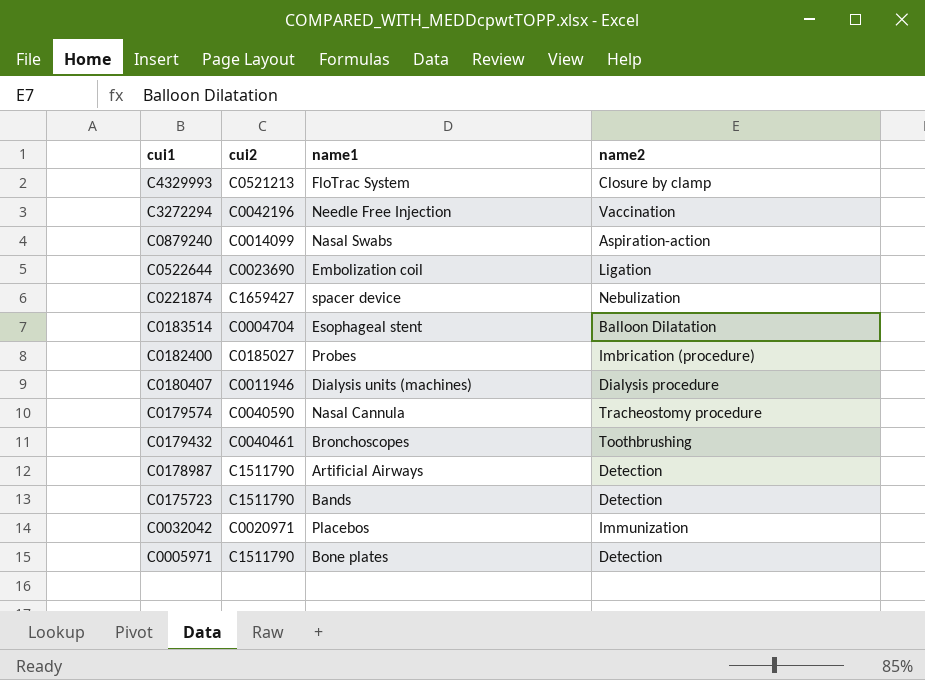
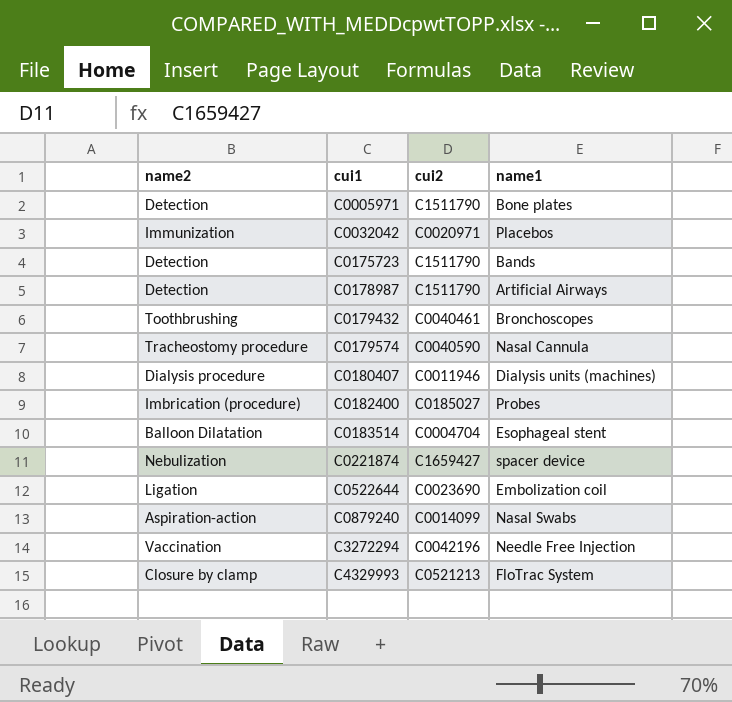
row order: cui1 descending -> cui1 ascending
column name2 | position: 4 -> 1

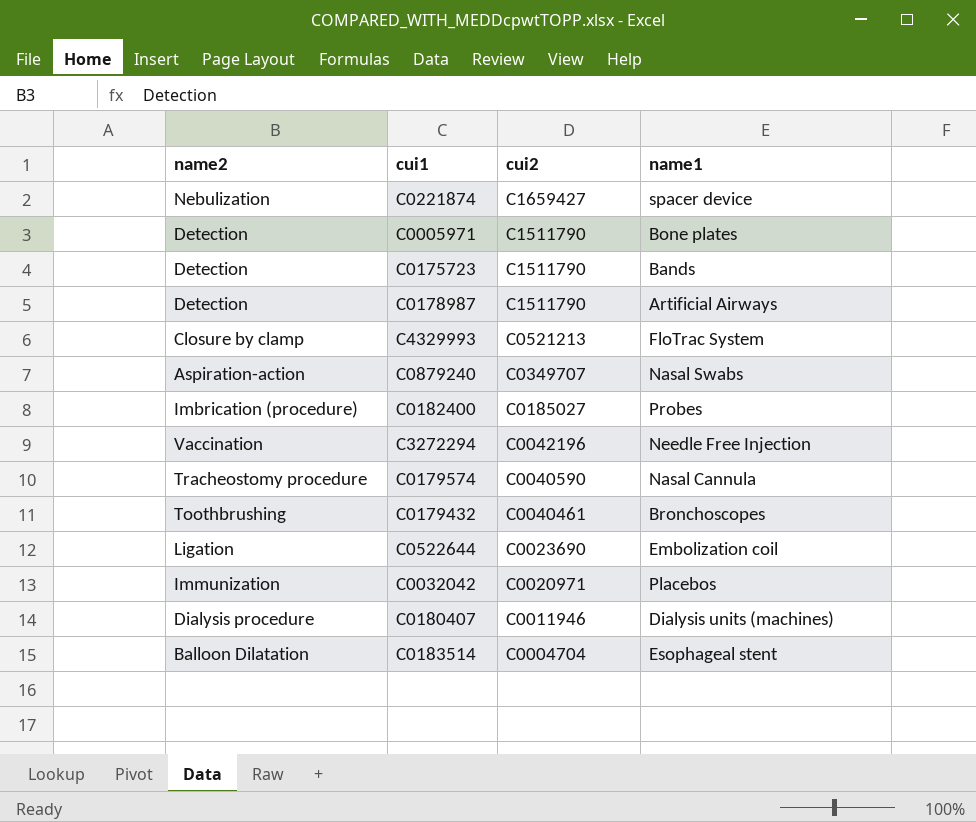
row order: cui1 ascending -> cui2 descending
C0879240 | cui2: C0014099 -> C0349707

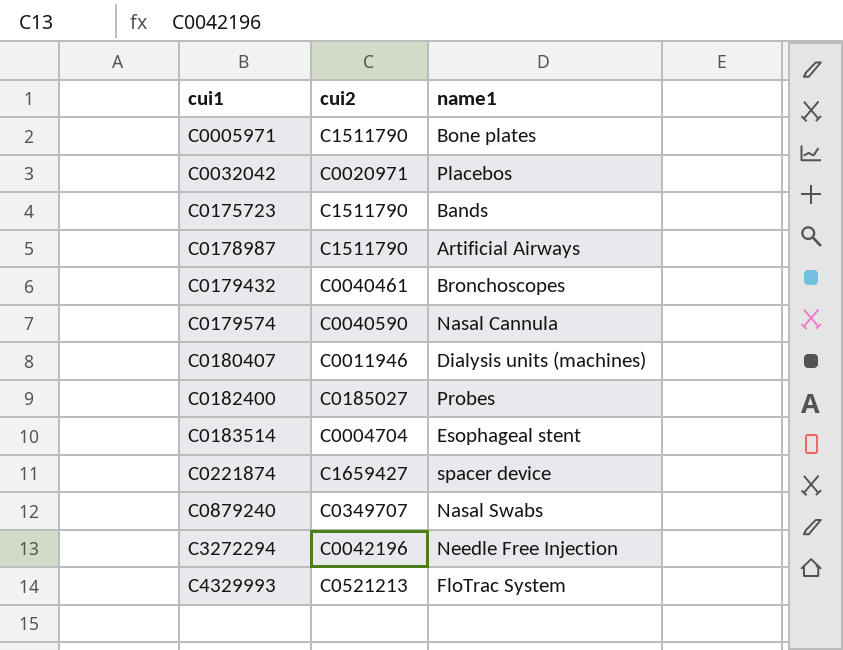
row order: cui2 descending -> cui1 ascending
column name2 | position: 1 -> none
row C0522644: Ligation | C0023690 | Embolization coil -> none

